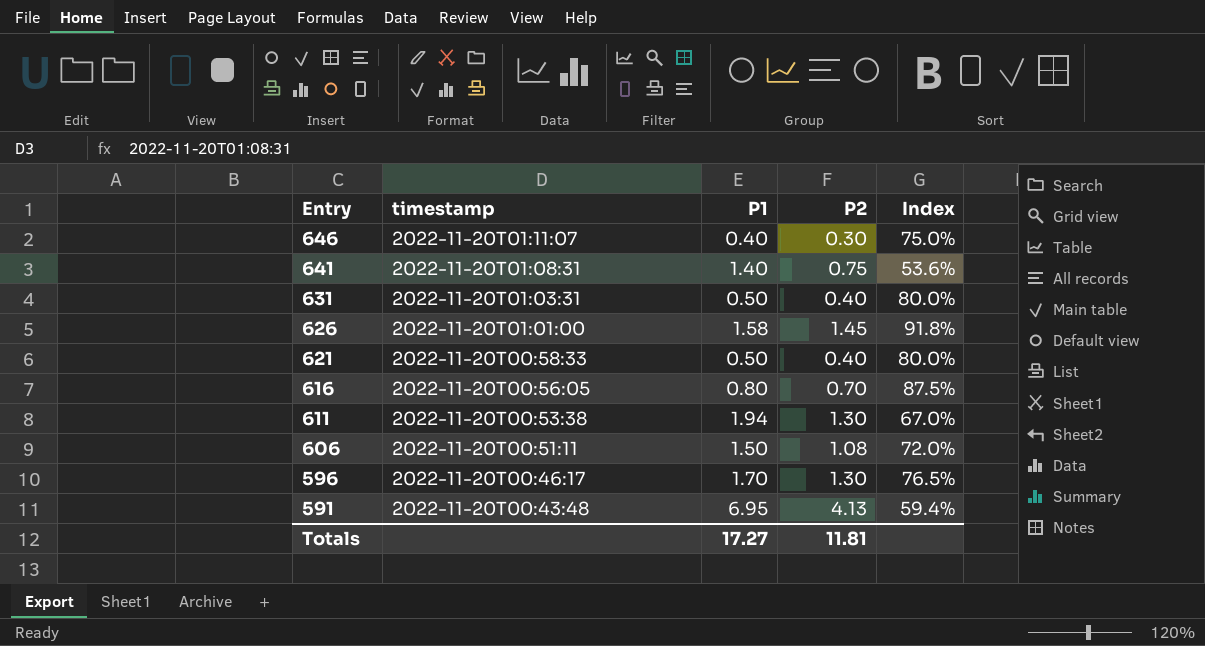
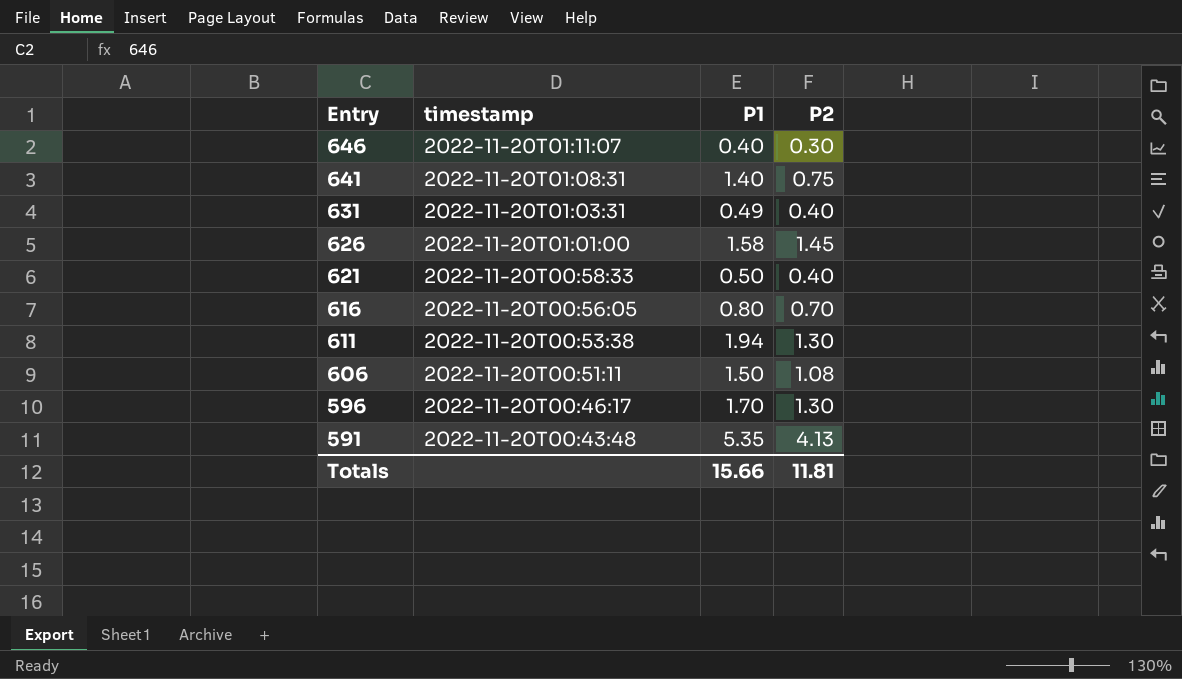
column Index | formula: [P2] / [P1] -> none
631 | P1: 0.50 -> 0.49
591 | P1: 6.95 -> 5.35
Totals | P1: 17.27 -> 15.66

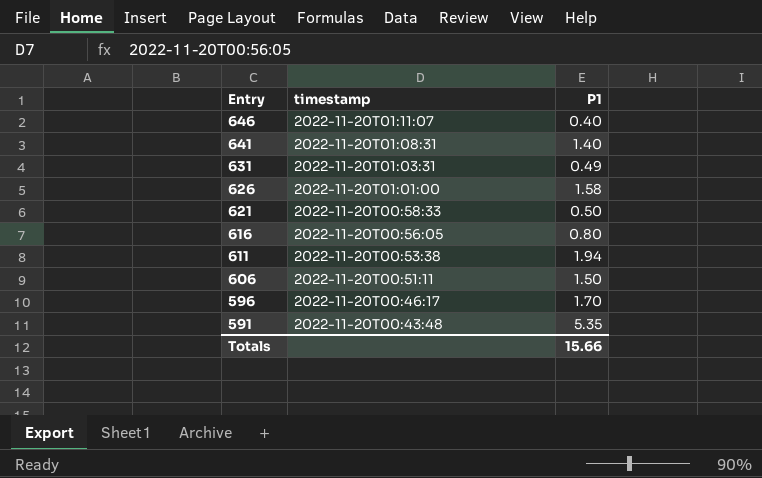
column P2 | position: 4 -> none

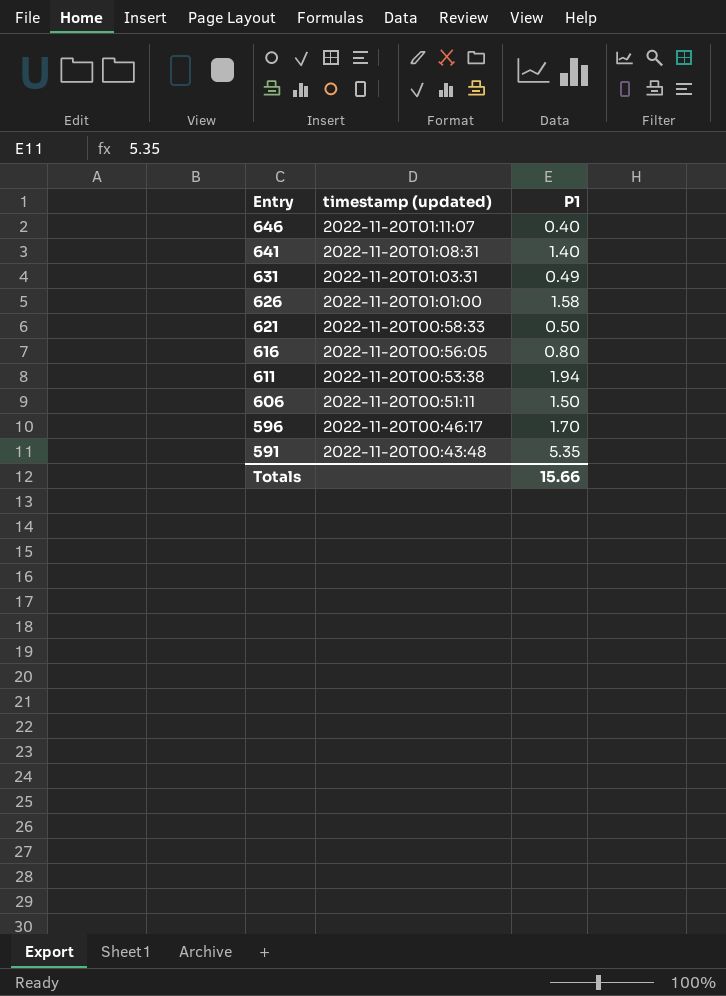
column name: timestamp -> timestamp (updated)

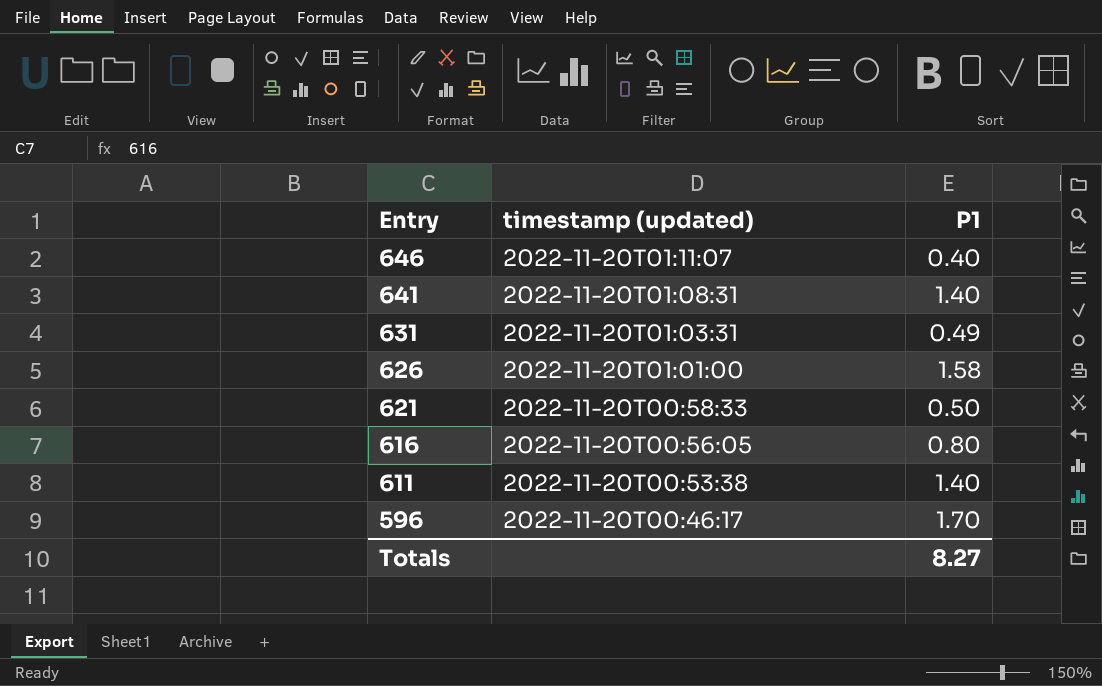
row 606: 2022-11-20T00:51:11 | 1.50 -> none
row 591: 2022-11-20T00:43:48 | 5.35 -> none
611 | P1: 1.94 -> 1.40
Totals | P1: 15.66 -> 8.27

